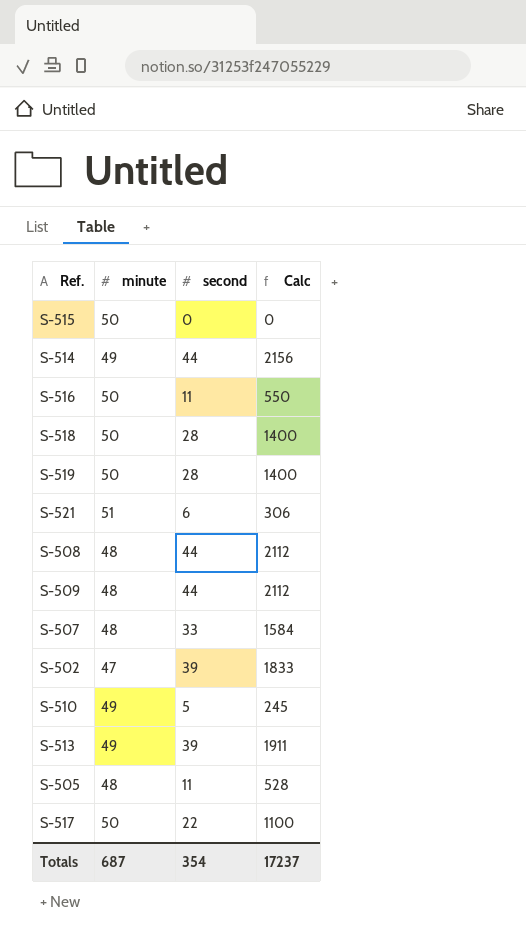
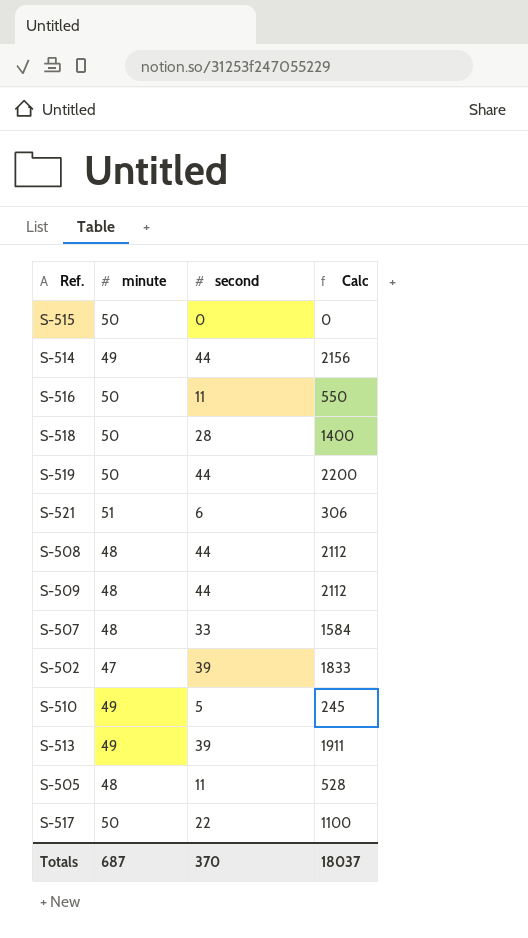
S-519 | second: 28 -> 44
S-519 | Calc: 1400 -> 2200
Totals | second: 354 -> 370
Totals | Calc: 17237 -> 18037

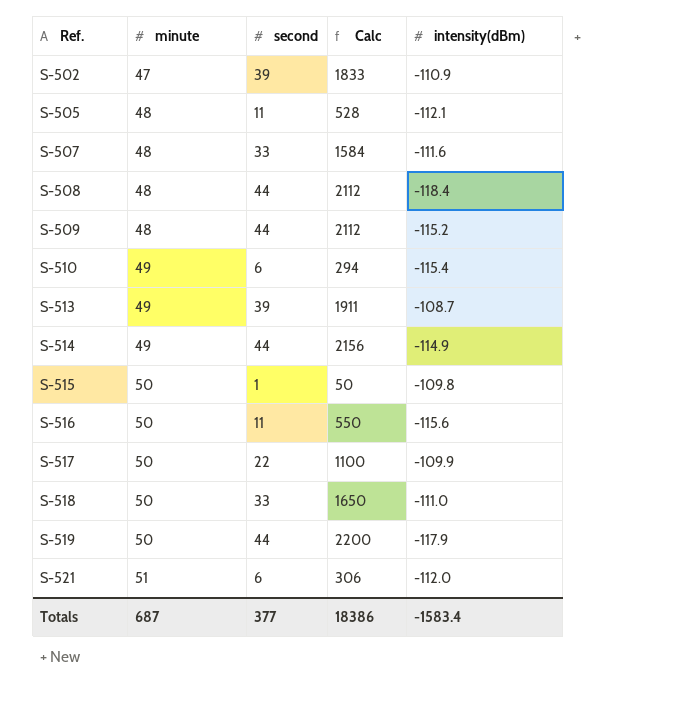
row order: none -> Ref. ascending
column intensity(dBm) | position: none -> 5
S-510 | second: 5 -> 6
S-510 | Calc: 245 -> 294
S-515 | second: 0 -> 1
S-515 | Calc: 0 -> 50
S-518 | second: 28 -> 33
S-518 | Calc: 1400 -> 1650
Totals | second: 370 -> 377
Totals | Calc: 18037 -> 18386

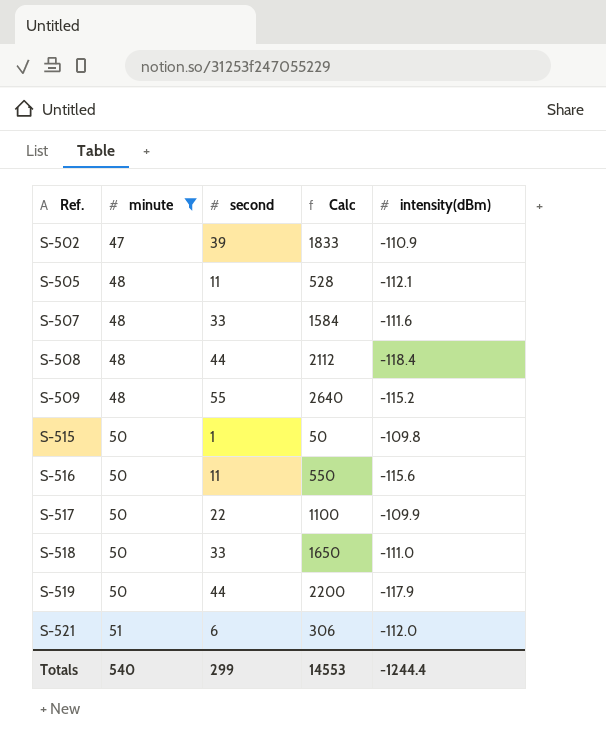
filter: none -> minute != 49
S-509 | second: 44 -> 55
S-509 | Calc: 2112 -> 2640
Totals | minute: 687 -> 540
Totals | second: 377 -> 299
Totals | Calc: 18386 -> 14553
Totals | intensity(dBm): -1583.4 -> -1244.4

